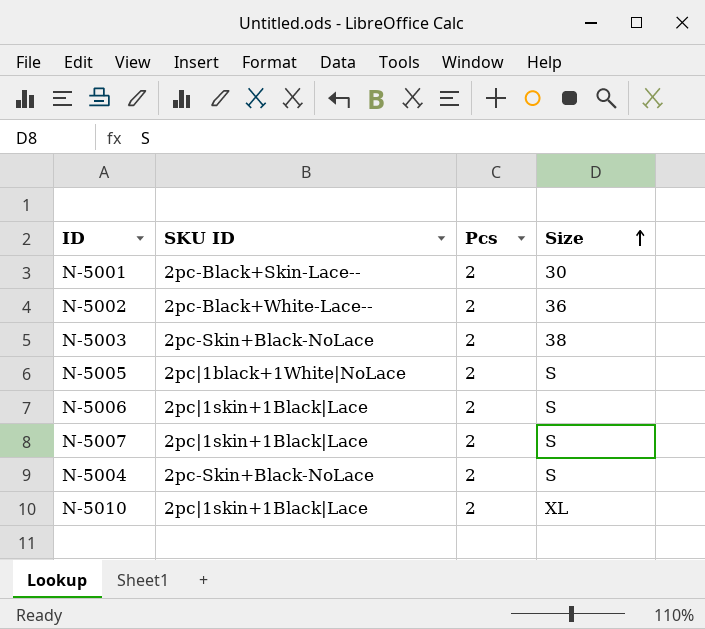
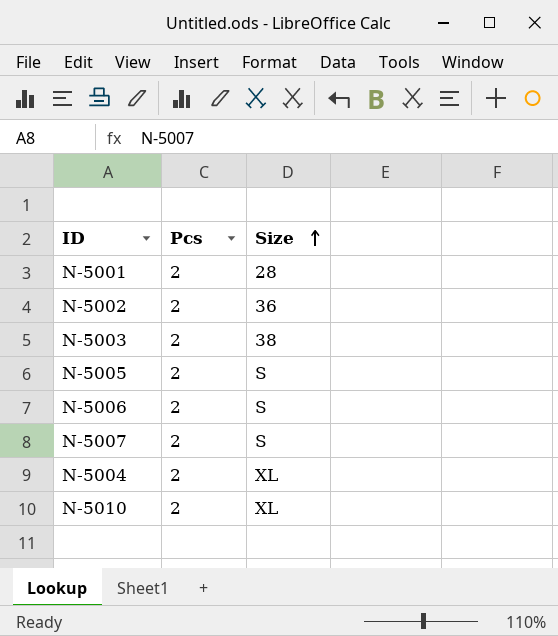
column SKU ID | position: 2 -> none
N-5001 | Size: 30 -> 28
N-5004 | Size: S -> XL

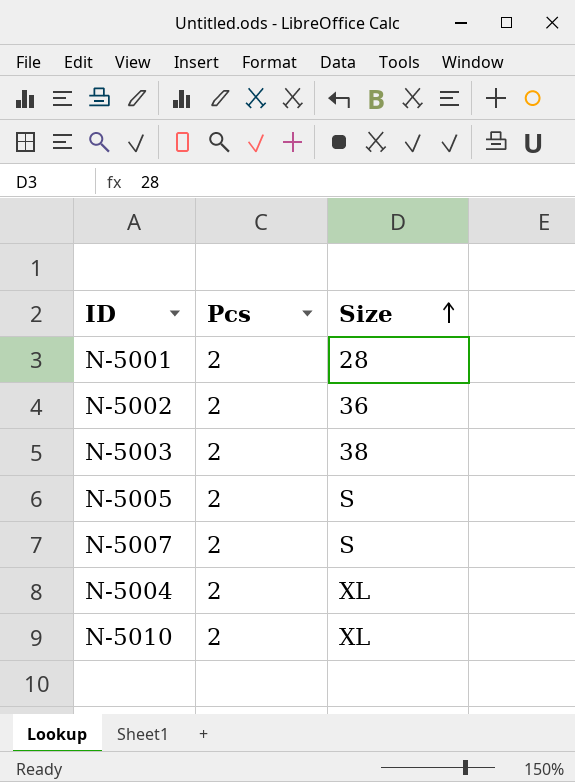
row N-5006: 2 | S -> none

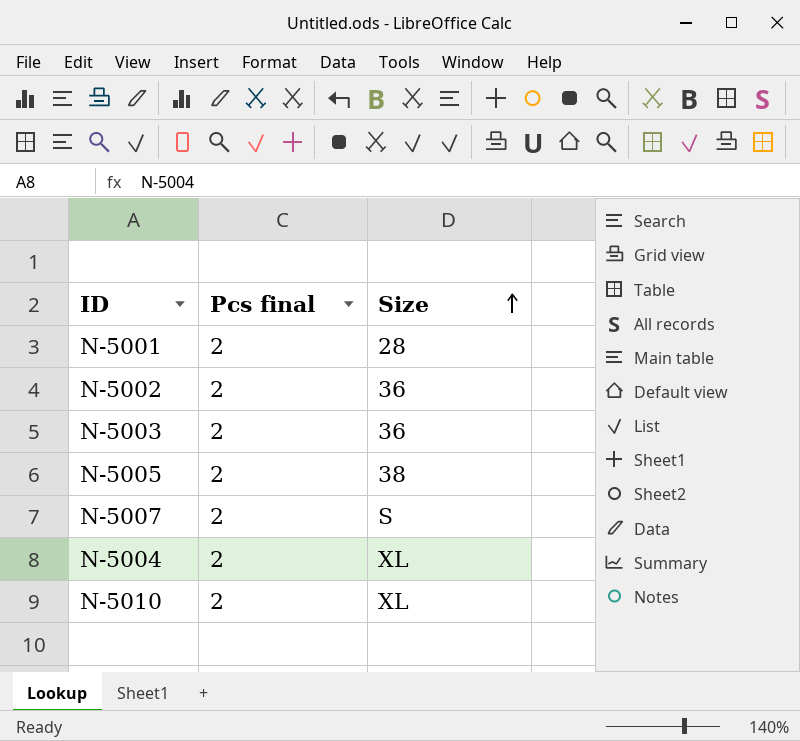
column name: Pcs -> Pcs final
N-5003 | Size: 38 -> 36
N-5005 | Size: S -> 38

